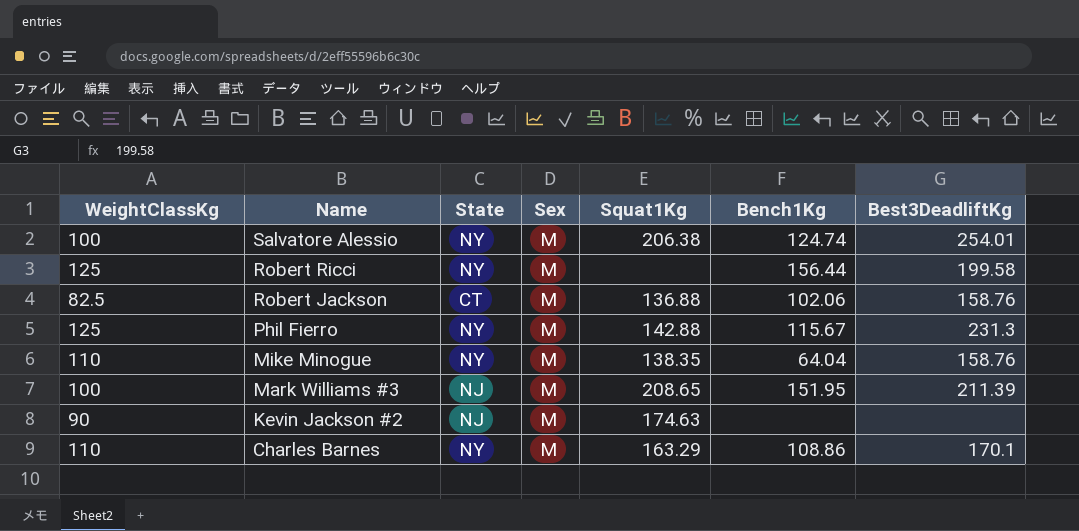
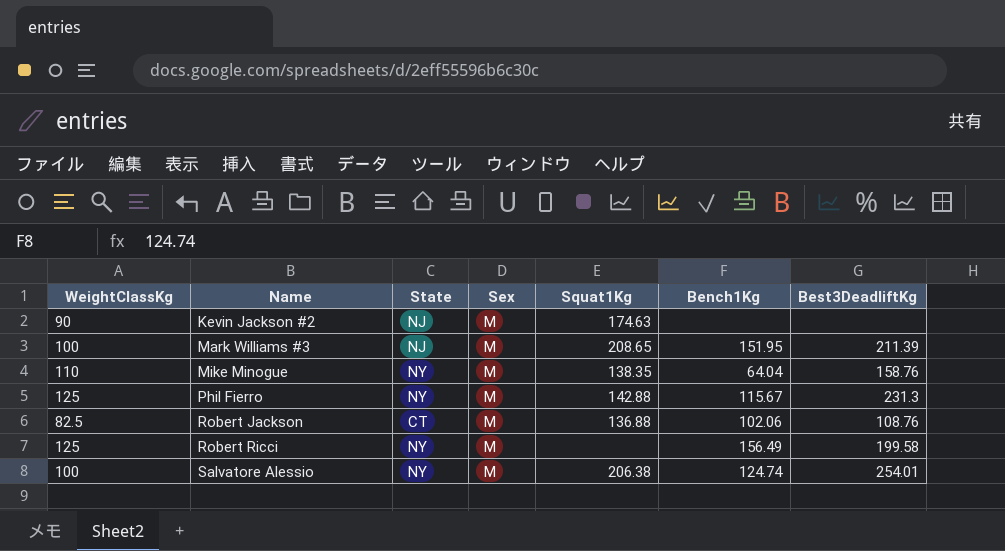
row order: Name descending -> Name ascending
row Charles Barnes: 110 | NY | M | 163.29 | 108.86 | 170.1 -> none
Robert Jackson | Best3DeadliftKg: 158.76 -> 108.76
Robert Ricci | Bench1Kg: 156.44 -> 156.49

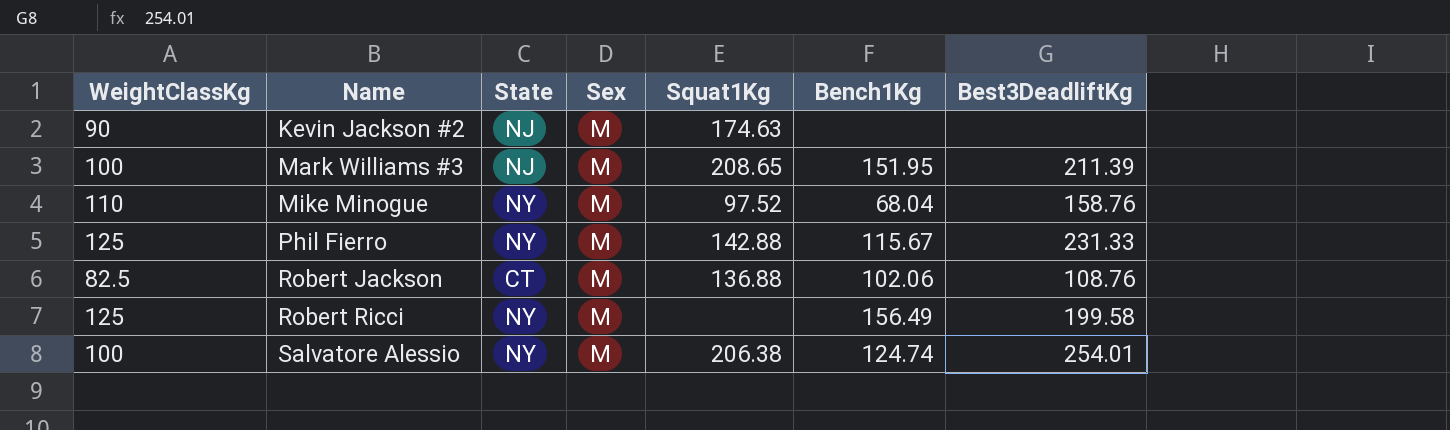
Mike Minogue | Squat1Kg: 138.35 -> 97.52
Mike Minogue | Bench1Kg: 64.04 -> 68.04
Phil Fierro | Best3DeadliftKg: 231.3 -> 231.33

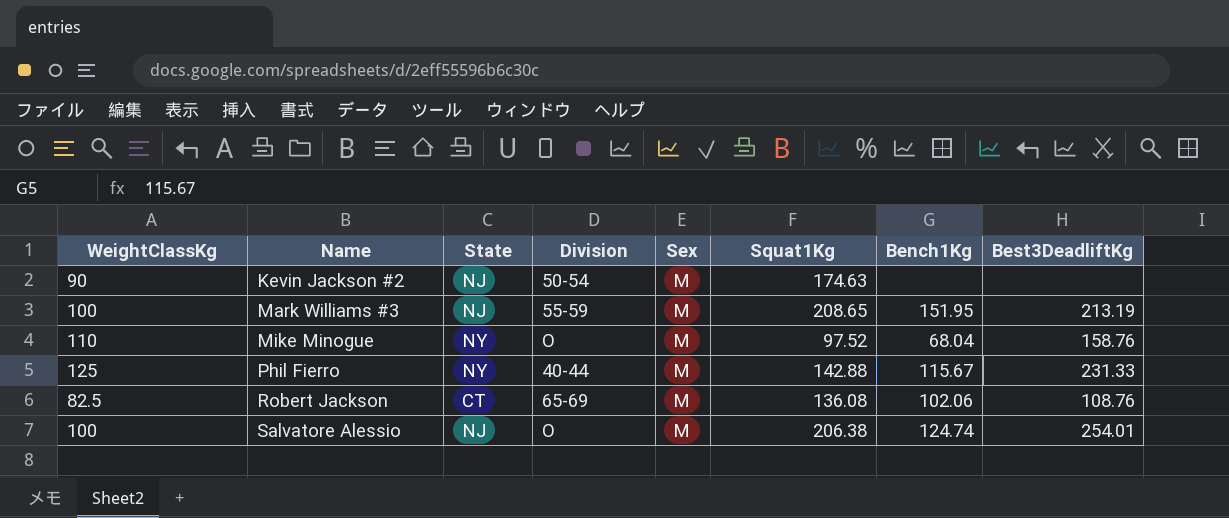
column Division | position: none -> 4
row Robert Ricci: 125 | NY | M | none | 156.49 | 199.58 -> none
Mark Williams #3 | Best3DeadliftKg: 211.39 -> 213.19
Robert Jackson | Squat1Kg: 136.88 -> 136.08
Salvatore Alessio | State: NY -> NJ

